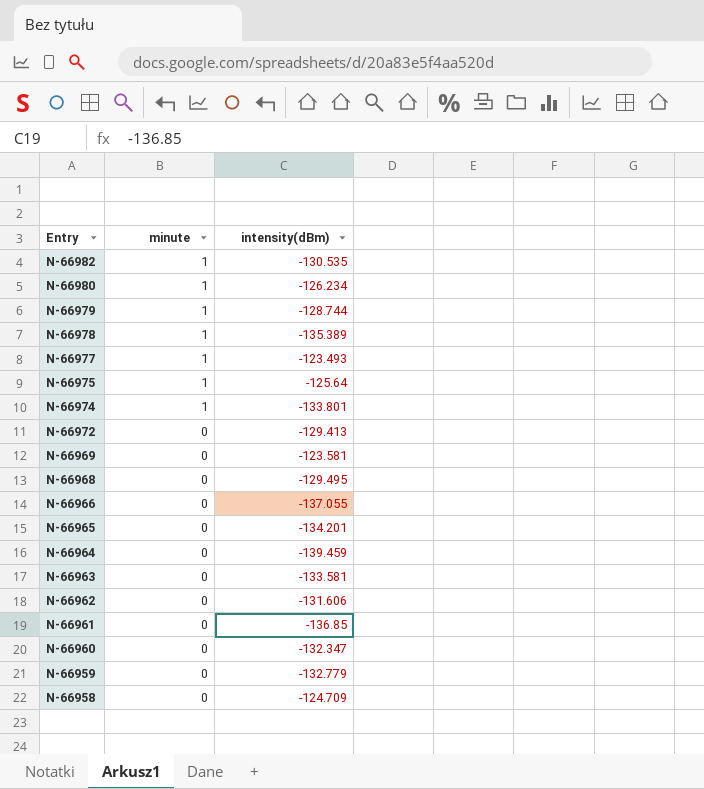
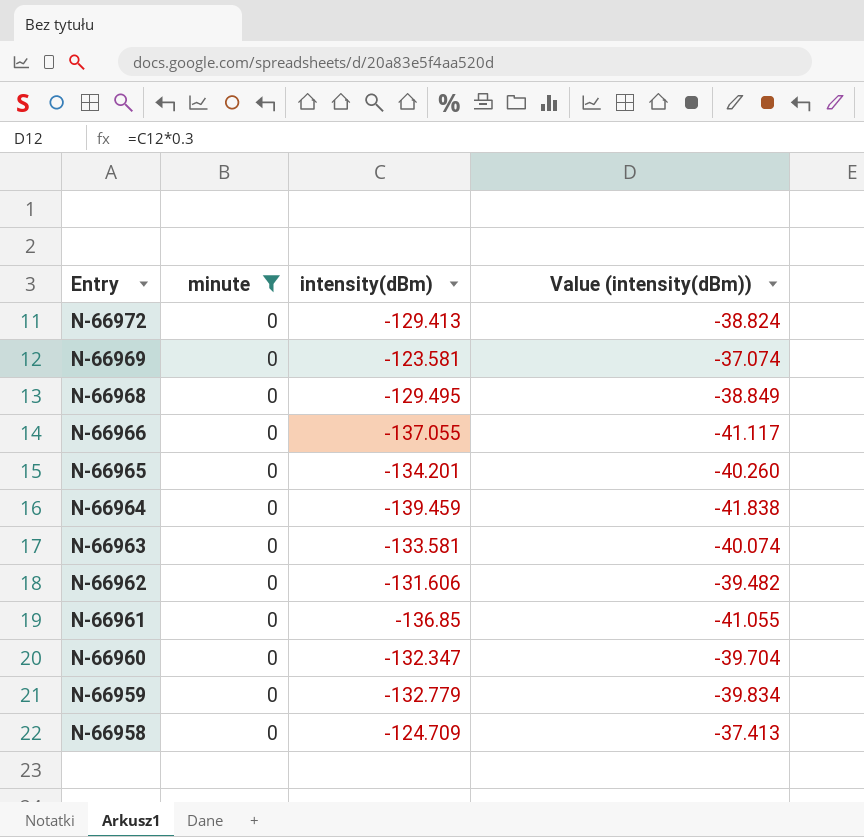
filter: none -> minute = 0
column Value (intensity(dBm)) | formula: none -> [intensity(dBm)] * 0.3

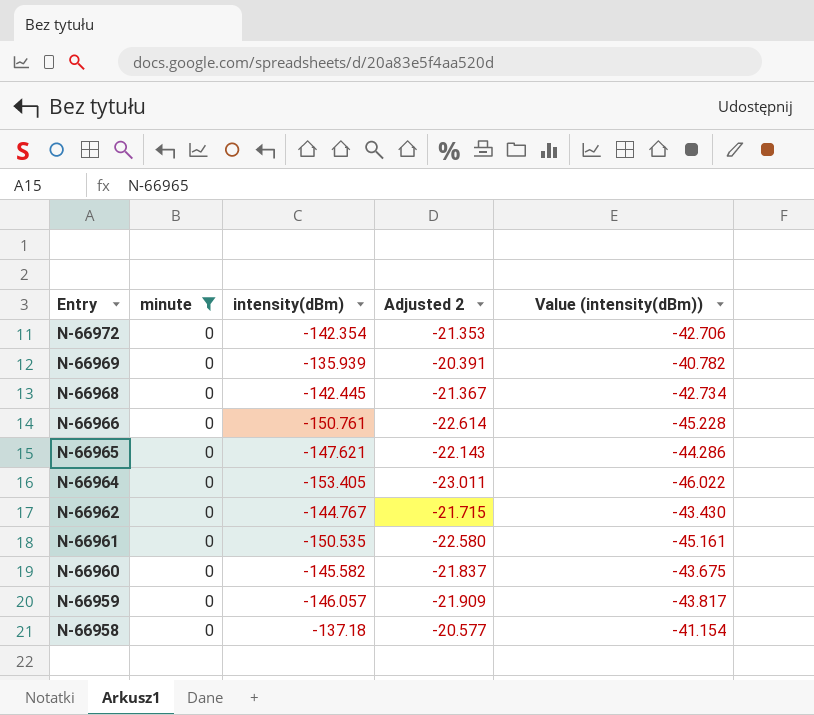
column Adjusted 2 | formula: none -> [intensity(dBm)] * 0.15
row N-66963: 0 | -133.581 | -40.074 -> none
N-66972 | intensity(dBm): -129.413 -> -142.354
N-66972 | Value (intensity(dBm)): -38.824 -> -42.706
N-66969 | intensity(dBm): -123.581 -> -135.939
N-66969 | Value (intensity(dBm)): -37.074 -> -40.782
N-66968 | intensity(dBm): -129.495 -> -142.445
N-66968 | Value (intensity(dBm)): -38.849 -> -42.734
N-66966 | intensity(dBm): -137.055 -> -150.761
N-66966 | Value (intensity(dBm)): -41.117 -> -45.228
N-66965 | intensity(dBm): -134.201 -> -147.621
N-66965 | Value (intensity(dBm)): -40.260 -> -44.286
N-66964 | intensity(dBm): -139.459 -> -153.405
N-66964 | Value (intensity(dBm)): -41.838 -> -46.022
N-66962 | intensity(dBm): -131.606 -> -144.767
N-66962 | Value (intensity(dBm)): -39.482 -> -43.430
N-66961 | intensity(dBm): -136.85 -> -150.535
N-66961 | Value (intensity(dBm)): -41.055 -> -45.161
N-66960 | intensity(dBm): -132.347 -> -145.582
N-66960 | Value (intensity(dBm)): -39.704 -> -43.675
N-66959 | intensity(dBm): -132.779 -> -146.057
N-66959 | Value (intensity(dBm)): -39.834 -> -43.817
N-66958 | intensity(dBm): -124.709 -> -137.18
N-66958 | Value (intensity(dBm)): -37.413 -> -41.154

